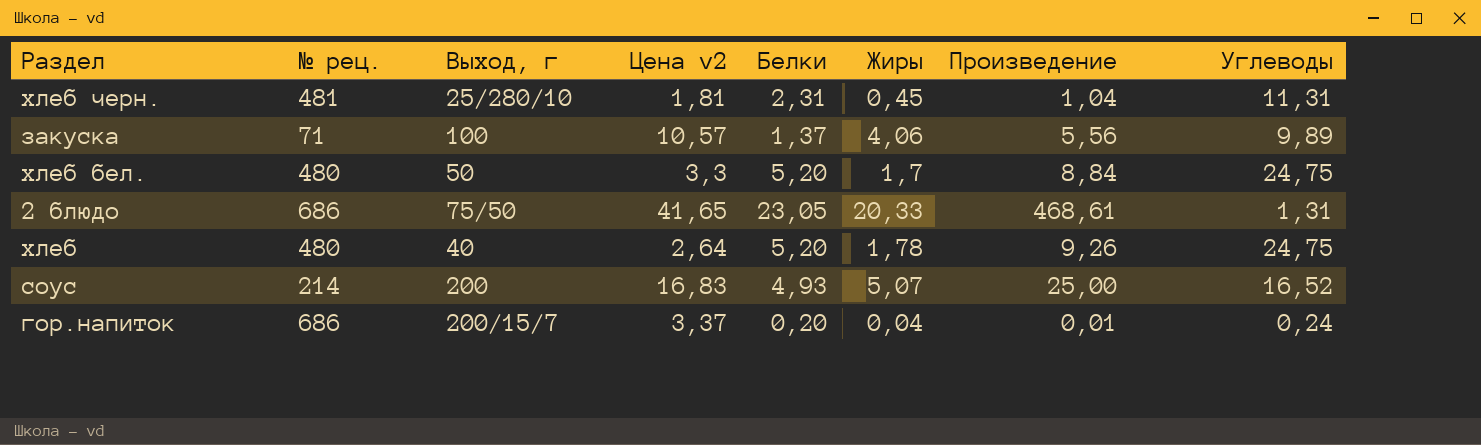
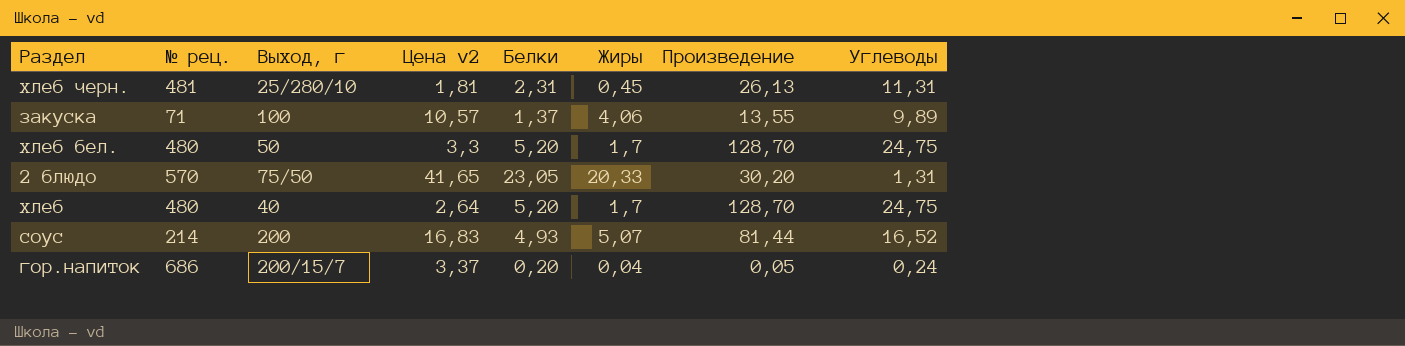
column Произведение | formula: [Белки] * [Жиры] -> [Белки] * [Углеводы]
2 блюдо | № рец.: 686 -> 570
хлеб | Жиры: 1,78 -> 1,7

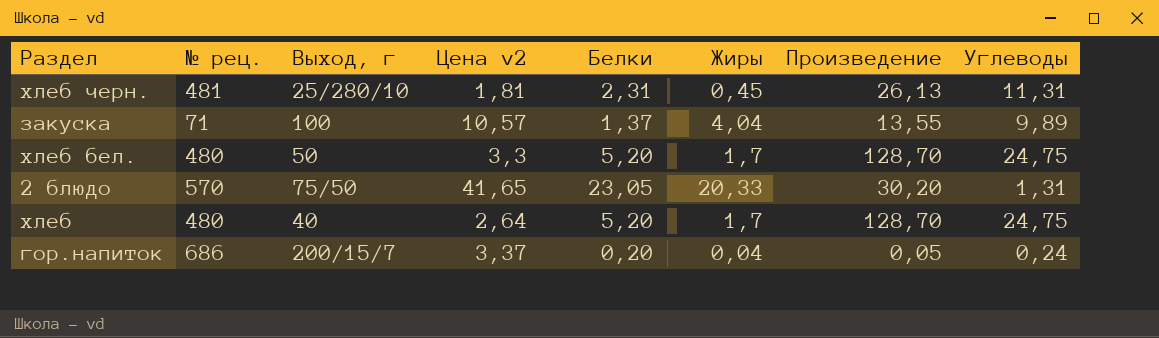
row соус: 214 | 200 | 16,83 | 4,93 | 5,07 | 81,44 | 16,52 -> none
закуска | Жиры: 4,06 -> 4,04

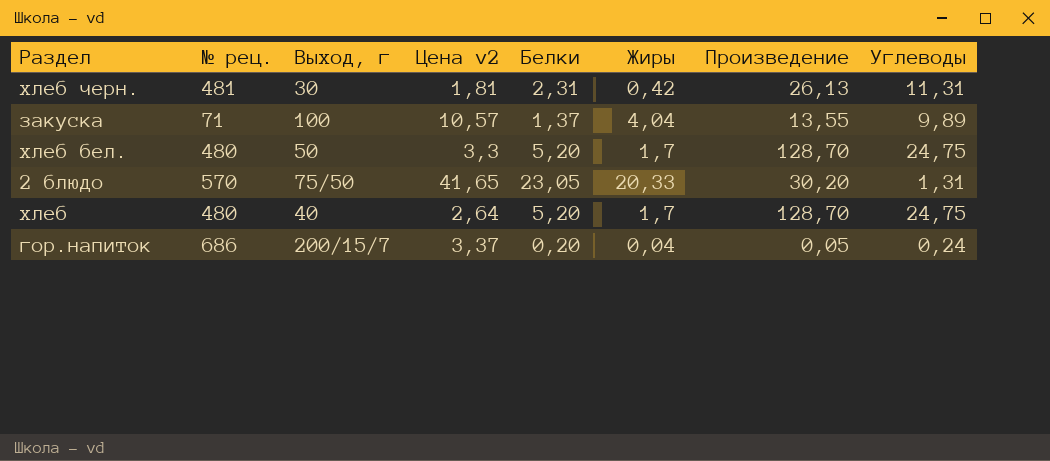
хлеб черн. | Выход, г: 25/280/10 -> 30
хлеб черн. | Жиры: 0,45 -> 0,42

